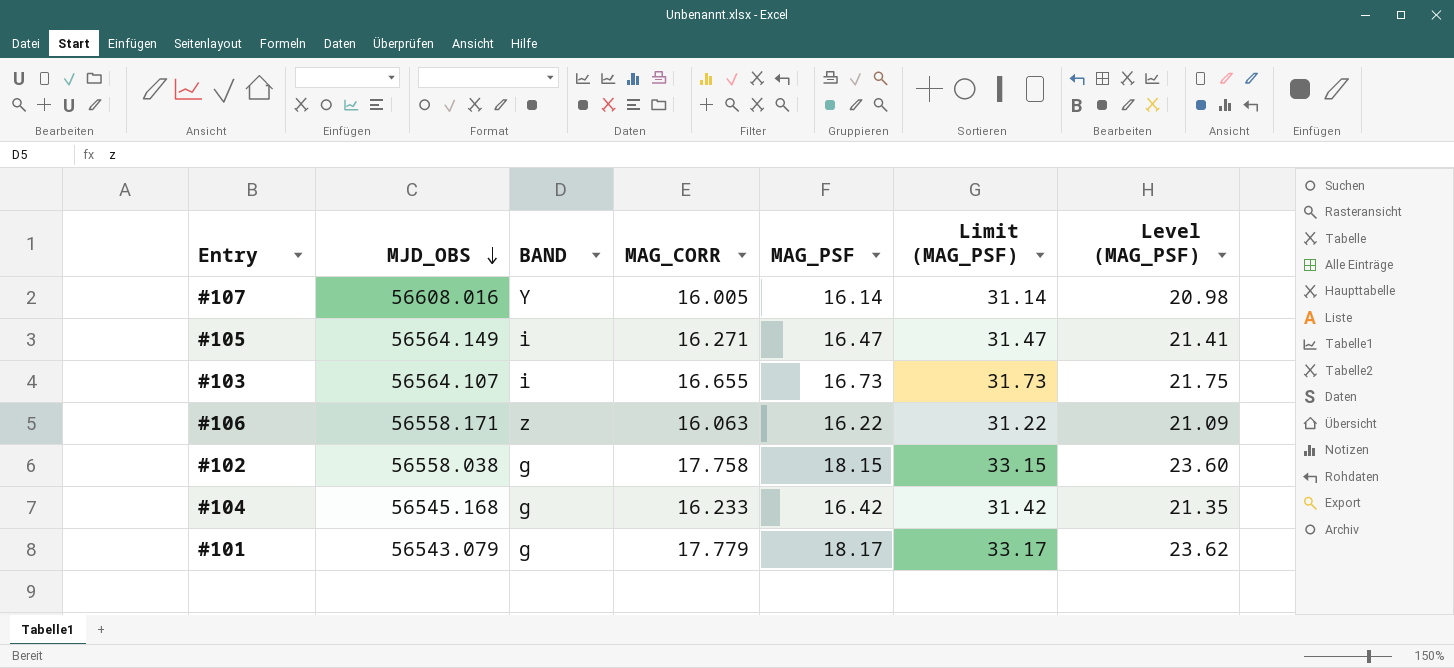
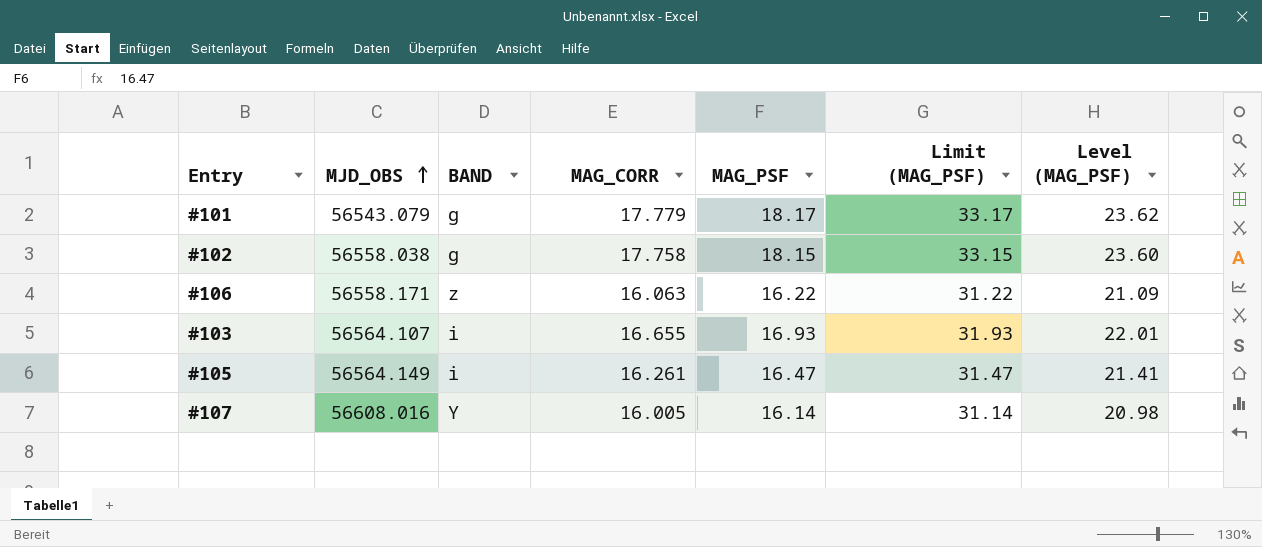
row order: MJD_OBS descending -> MJD_OBS ascending
row #104: 56545.168 | g | 16.233 | 16.42 | 31.42 | 21.35 -> none
#103 | MAG_PSF: 16.73 -> 16.93
#103 | Limit (MAG_PSF): 31.73 -> 31.93
#103 | Level (MAG_PSF): 21.75 -> 22.01
#105 | MAG_CORR: 16.271 -> 16.261

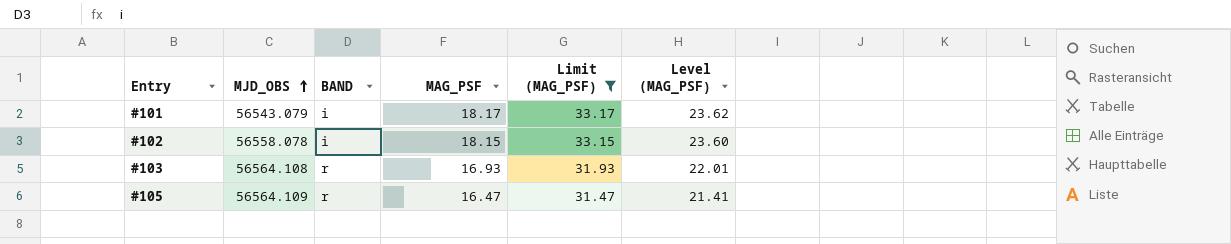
filter: none -> Limit (MAG_PSF) >= 31.47
column MAG_CORR | position: 4 -> none
#101 | BAND: g -> i
#102 | MJD_OBS: 56558.038 -> 56558.078
#102 | BAND: g -> i
#103 | MJD_OBS: 56564.107 -> 56564.108
#103 | BAND: i -> r
#105 | MJD_OBS: 56564.149 -> 56564.109
#105 | BAND: i -> r

